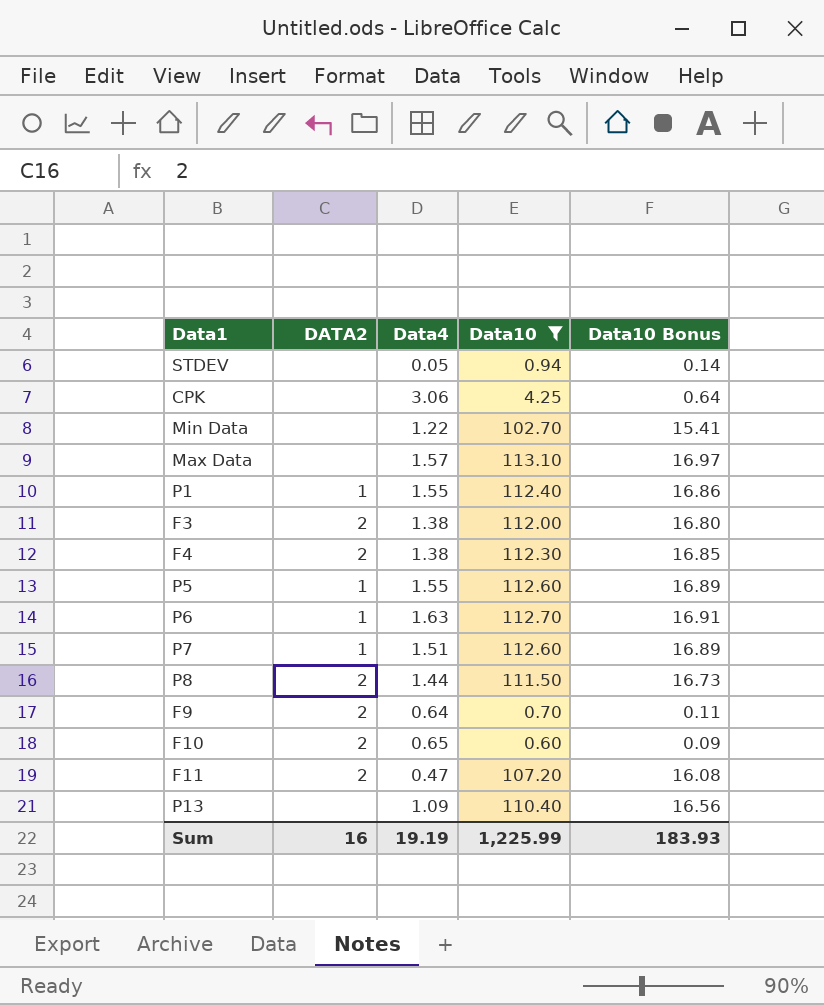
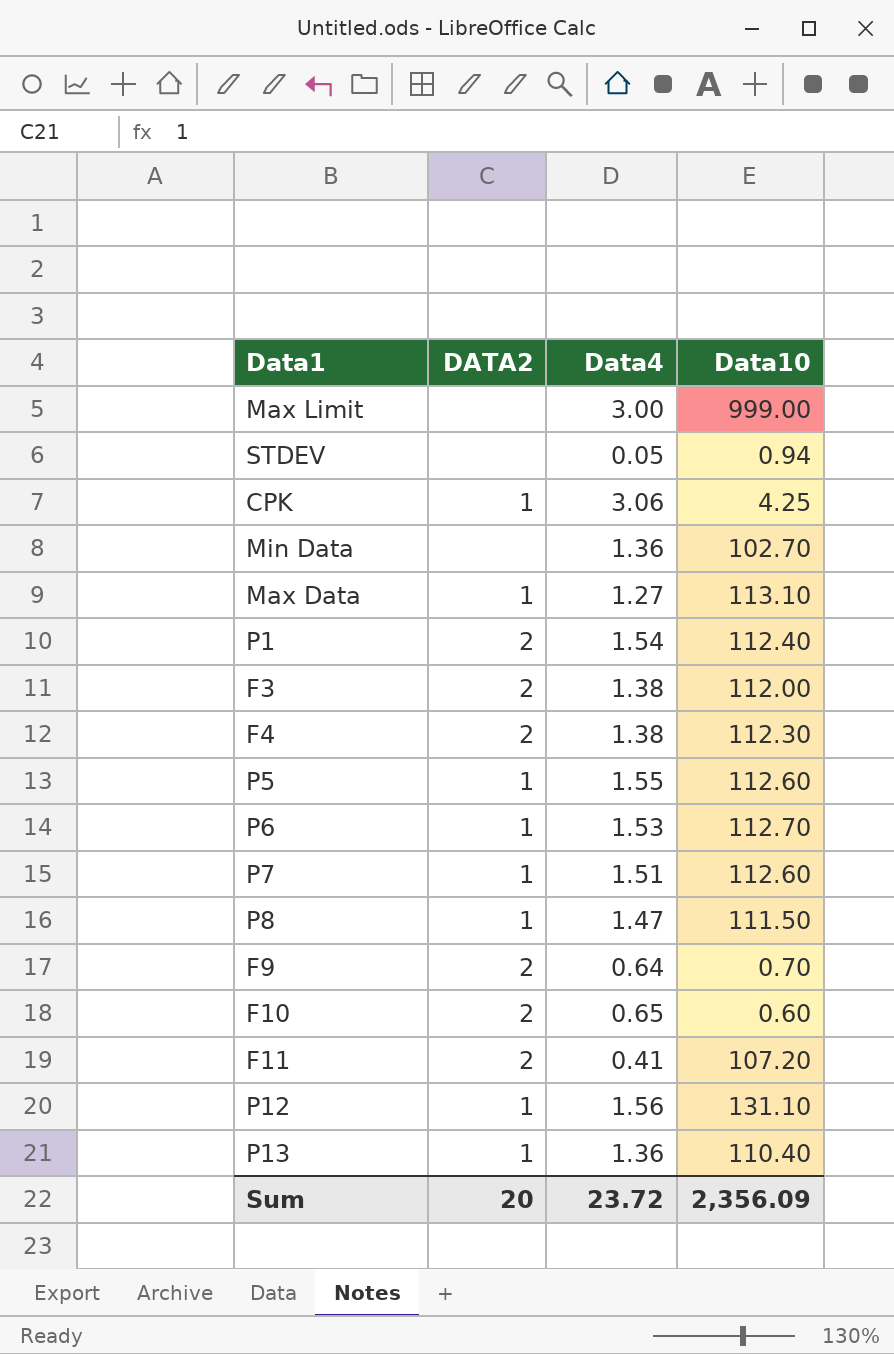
filter: Data10 <= 113.10 -> none
column Data10 Bonus | formula: [Data10] * 0.15 -> none
CPK | DATA2: none -> 1
Min Data | Data4: 1.22 -> 1.36
Max Data | DATA2: none -> 1
Max Data | Data4: 1.57 -> 1.27
P1 | DATA2: 1 -> 2
P1 | Data4: 1.55 -> 1.54
P6 | Data4: 1.63 -> 1.53
P8 | DATA2: 2 -> 1
P8 | Data4: 1.44 -> 1.47
F11 | Data4: 0.47 -> 0.41
P13 | DATA2: none -> 1
P13 | Data4: 1.09 -> 1.36
Sum | DATA2: 16 -> 20
Sum | Data4: 19.19 -> 23.72
Sum | Data10: 1,225.99 -> 2,356.09

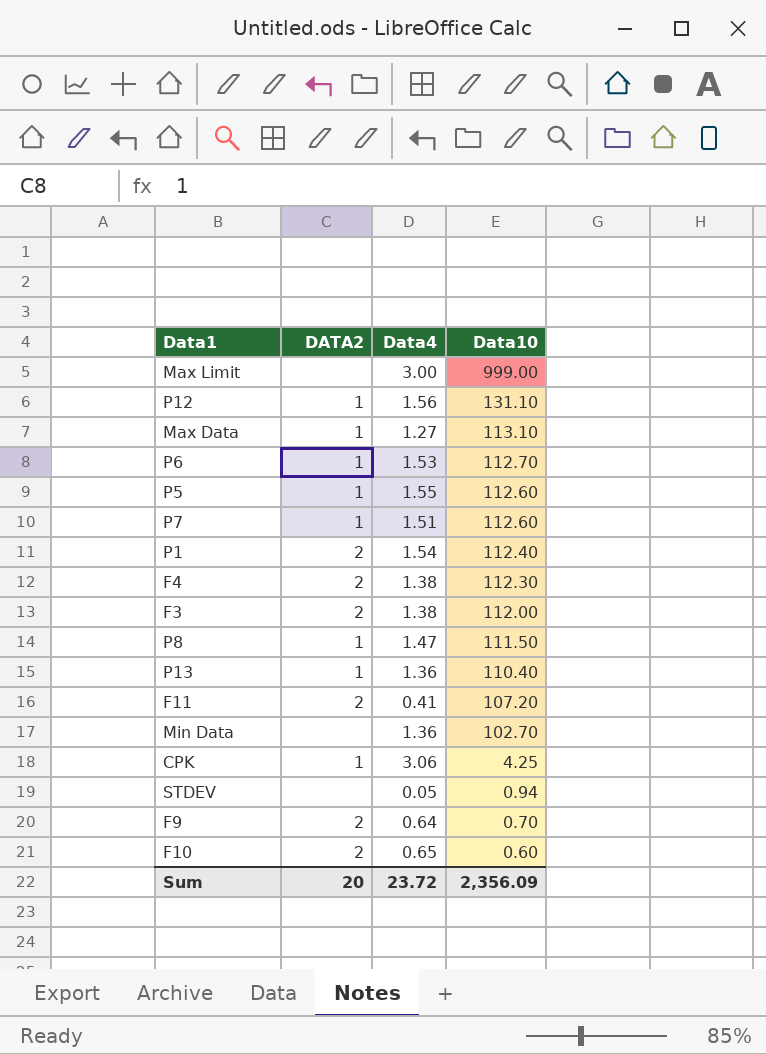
row order: none -> Data10 descending

